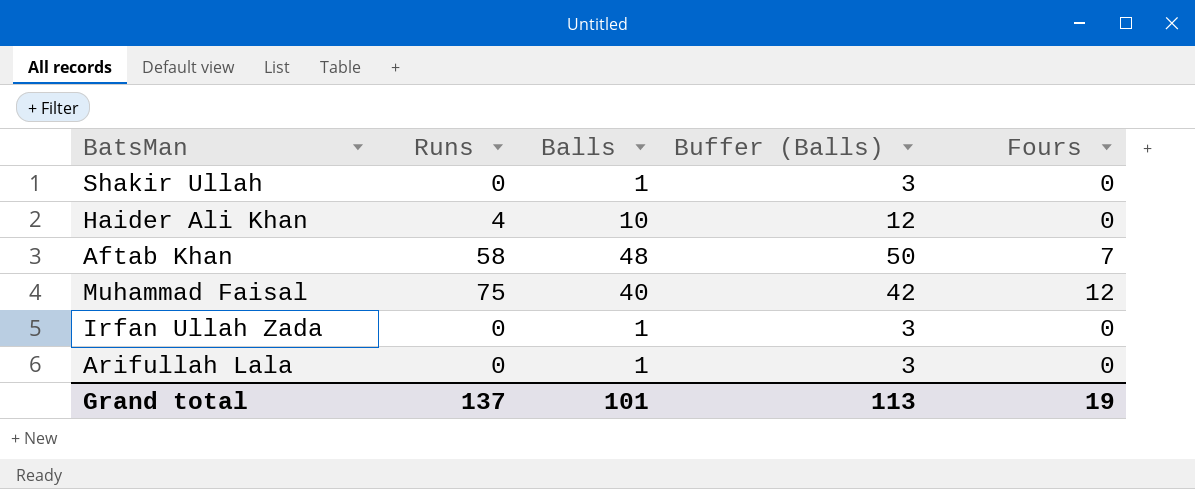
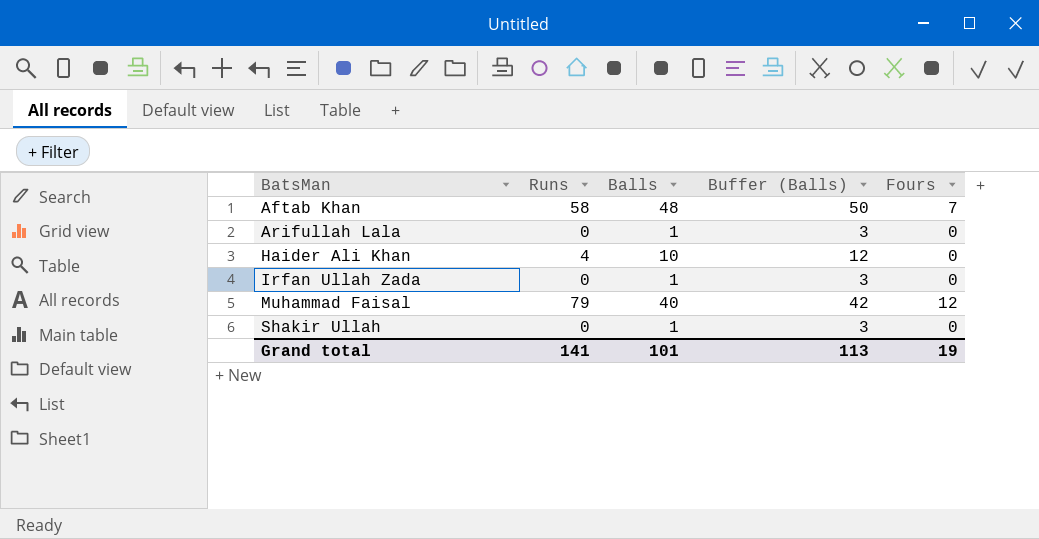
row order: none -> BatsMan ascending
Muhammad Faisal | Runs: 75 -> 79
Grand total | Runs: 137 -> 141

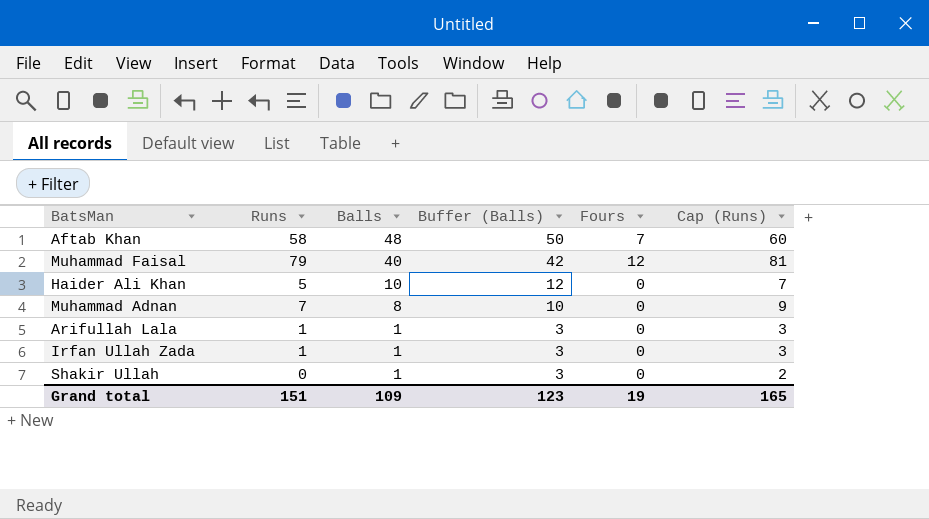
row order: BatsMan ascending -> Balls descending
column Cap (Runs) | formula: none -> [Runs] + 2
Haider Ali Khan | Runs: 4 -> 5
row Muhammad Adnan: none -> 7 | 8 | 10 | 0 | 9
Arifullah Lala | Runs: 0 -> 1
Irfan Ullah Zada | Runs: 0 -> 1
Grand total | Runs: 141 -> 151
Grand total | Balls: 101 -> 109
Grand total | Buffer (Balls): 113 -> 123

